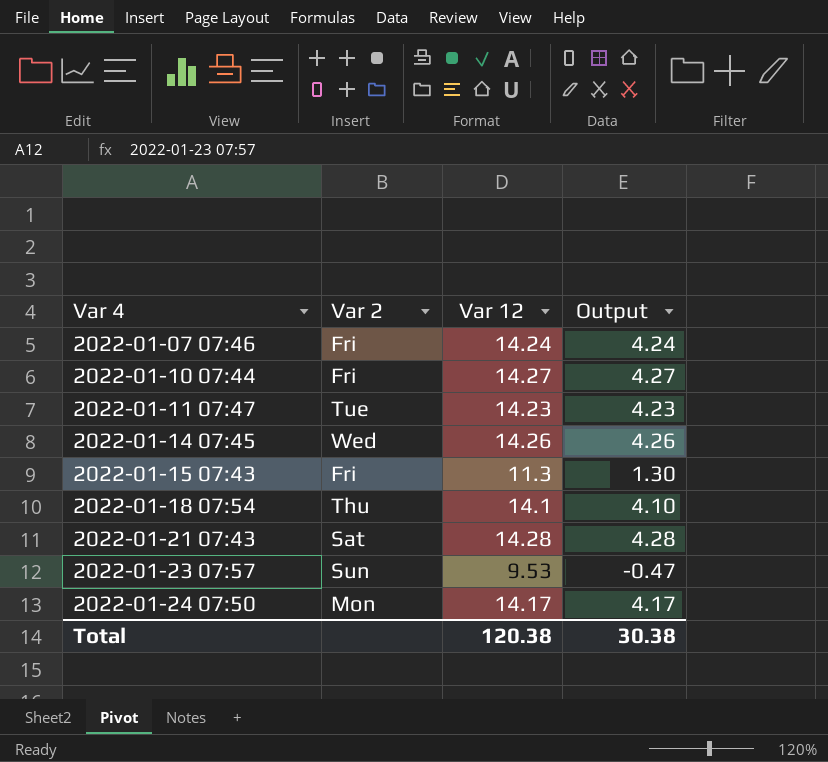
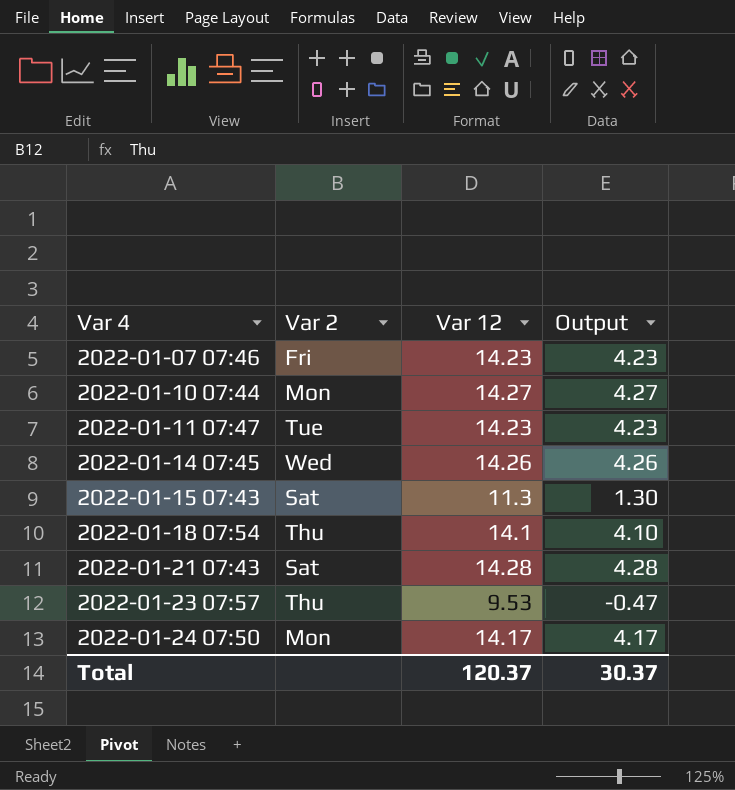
2022-01-07 07:46 | Var 12: 14.24 -> 14.23
2022-01-07 07:46 | Output: 4.24 -> 4.23
2022-01-10 07:44 | Var 2: Fri -> Mon
2022-01-15 07:43 | Var 2: Fri -> Sat
2022-01-23 07:57 | Var 2: Sun -> Thu
Total | Var 12: 120.38 -> 120.37
Total | Output: 30.38 -> 30.37

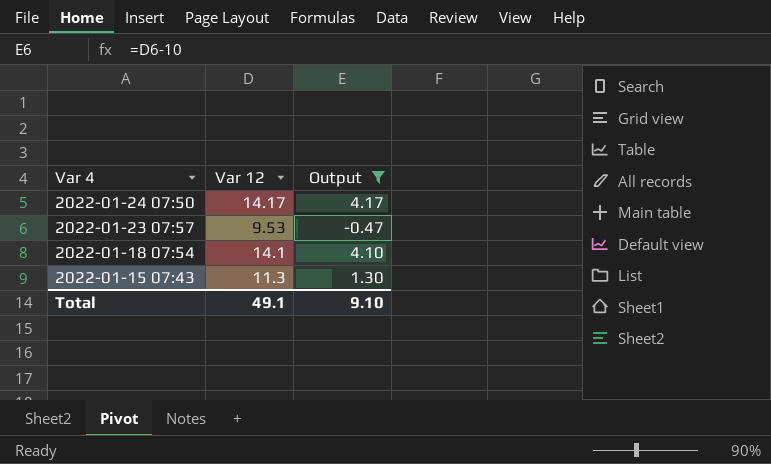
filter: none -> Output <= 4.17
row order: Var 4 ascending -> Var 4 descending
column Var 2 | position: 2 -> none
Total | Var 12: 120.37 -> 49.1
Total | Output: 30.37 -> 9.10

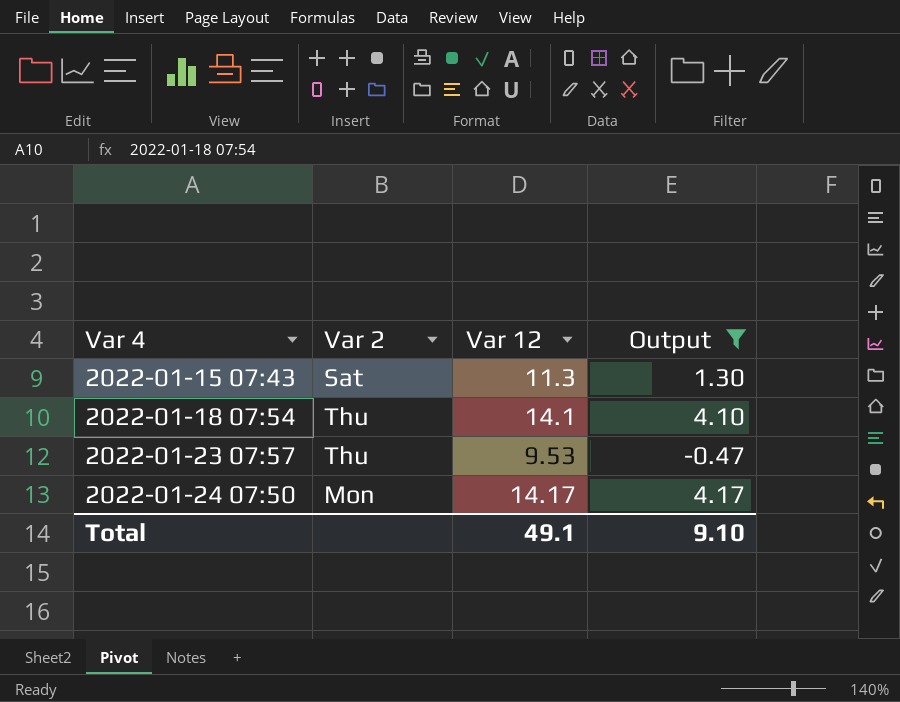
row order: Var 4 descending -> Var 4 ascending
column Var 2 | position: none -> 2

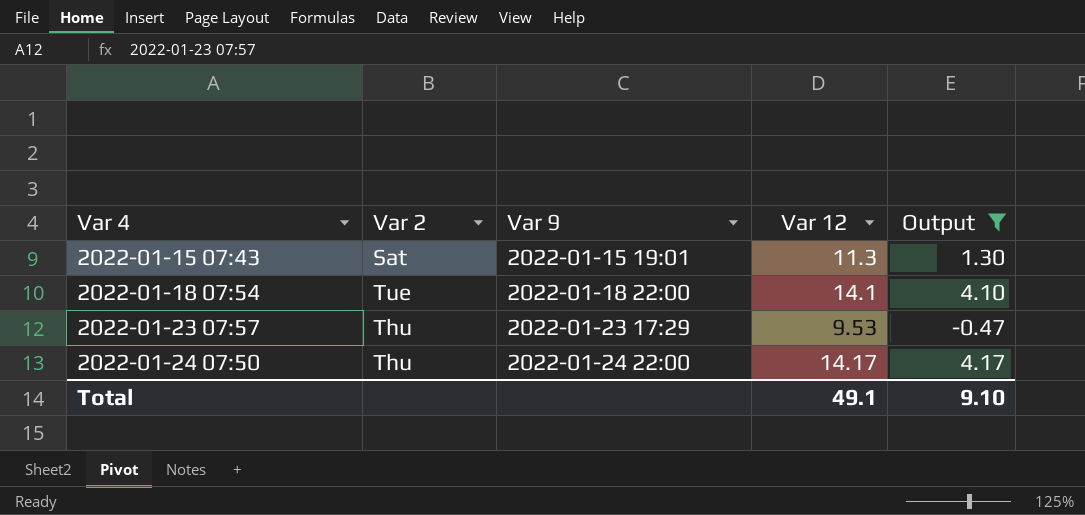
column Var 9 | position: none -> 3
2022-01-18 07:54 | Var 2: Thu -> Tue
2022-01-24 07:50 | Var 2: Mon -> Thu

